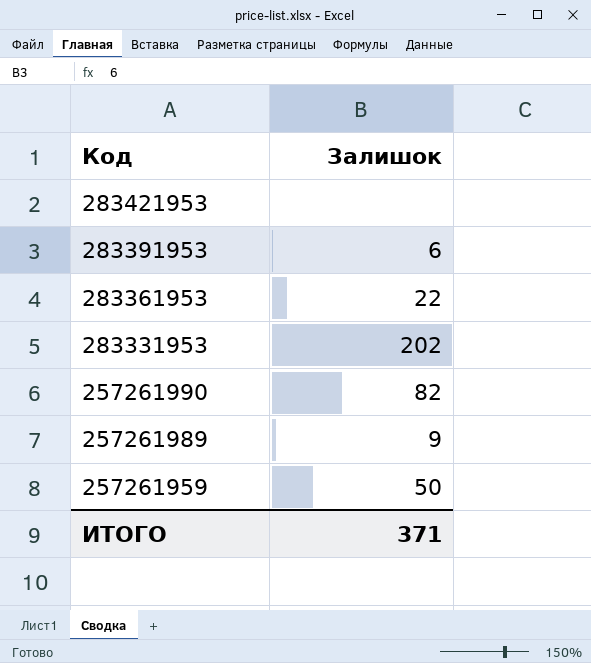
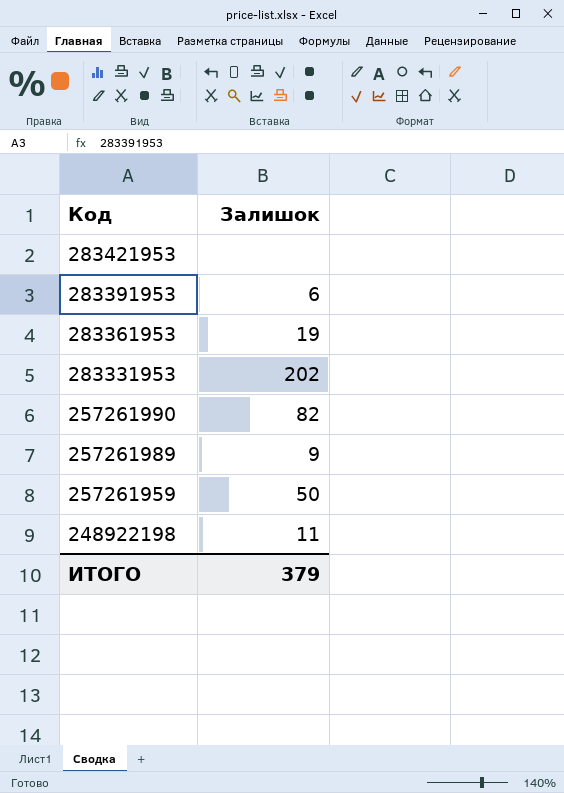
283361953 | Залишок: 22 -> 19
row 248922198: none -> 11
ИТОГО | Залишок: 371 -> 379

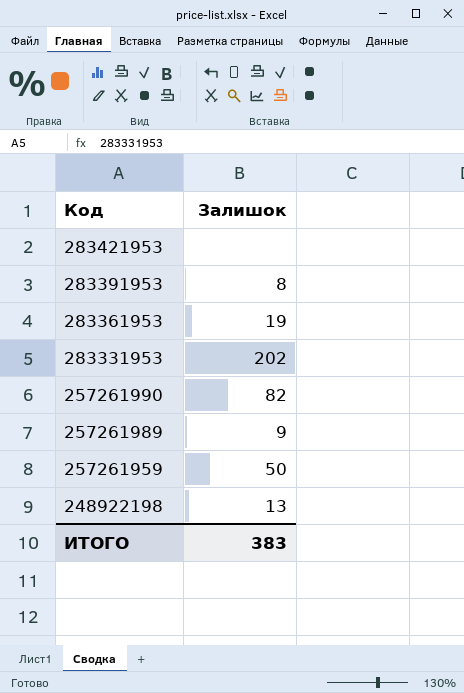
283391953 | Залишок: 6 -> 8
248922198 | Залишок: 11 -> 13
ИТОГО | Залишок: 379 -> 383

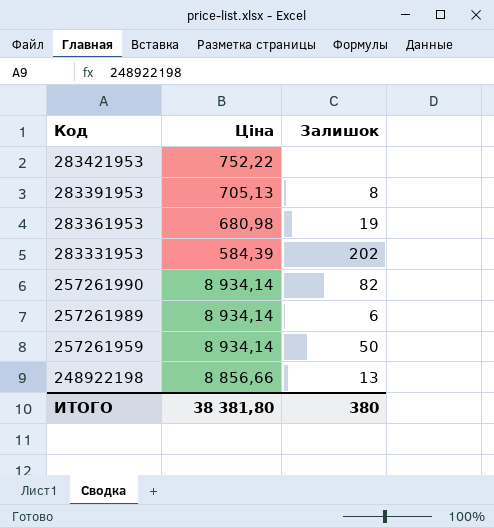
column Ціна | position: none -> 2
257261989 | Залишок: 9 -> 6
ИТОГО | Залишок: 383 -> 380

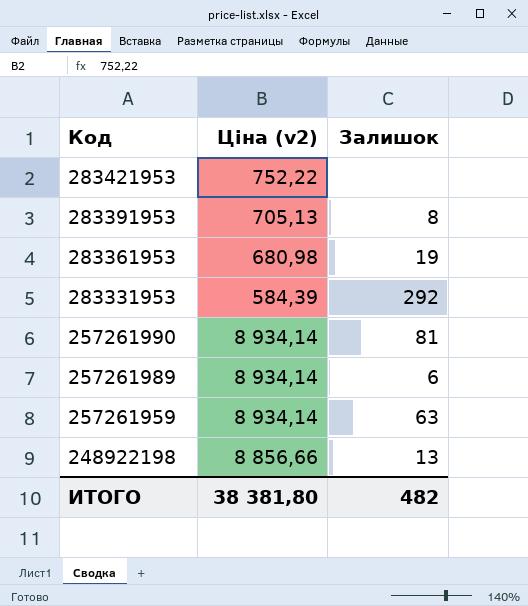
column name: Ціна -> Ціна (v2)
283331953 | Залишок: 202 -> 292
257261990 | Залишок: 82 -> 81
257261959 | Залишок: 50 -> 63
ИТОГО | Залишок: 380 -> 482

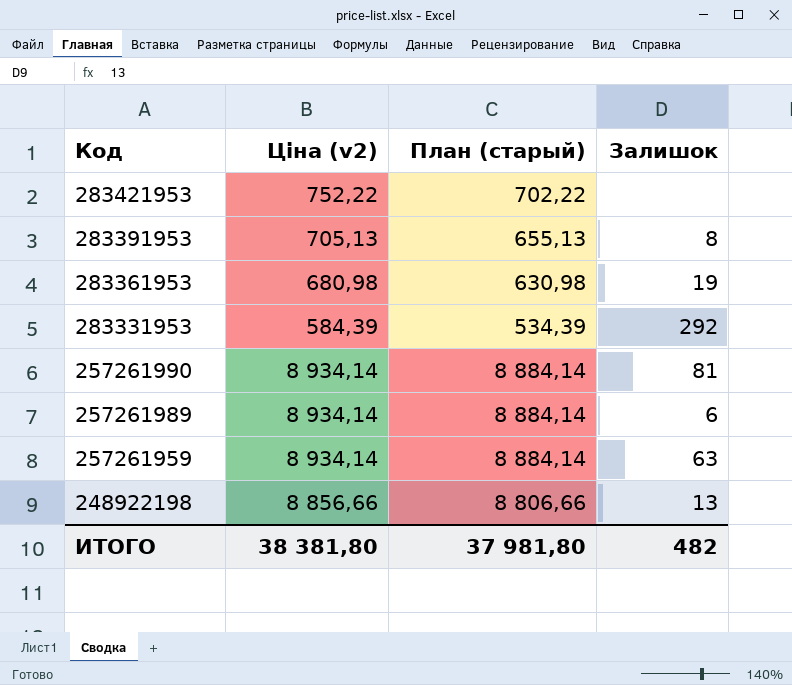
column План (старый) | formula: none -> [Ціна (v2)] - 50

